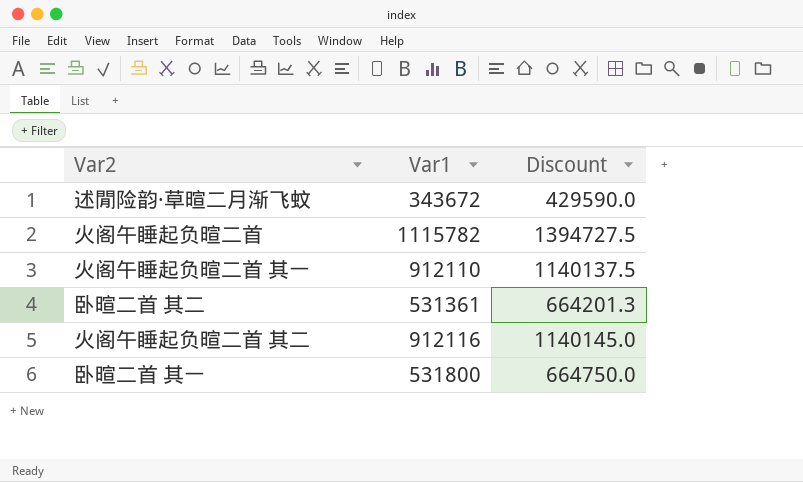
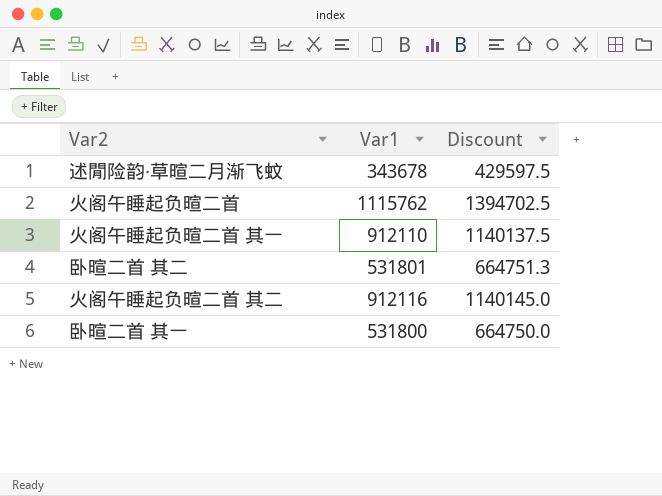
述閒险韵·草暄二月渐飞蚊 | Var1: 343672 -> 343678
述閒险韵·草暄二月渐飞蚊 | Discount: 429590.0 -> 429597.5
火阁午睡起负暄二首 | Var1: 1115782 -> 1115762
火阁午睡起负暄二首 | Discount: 1394727.5 -> 1394702.5
卧暄二首 其二 | Var1: 531361 -> 531801
卧暄二首 其二 | Discount: 664201.3 -> 664751.3

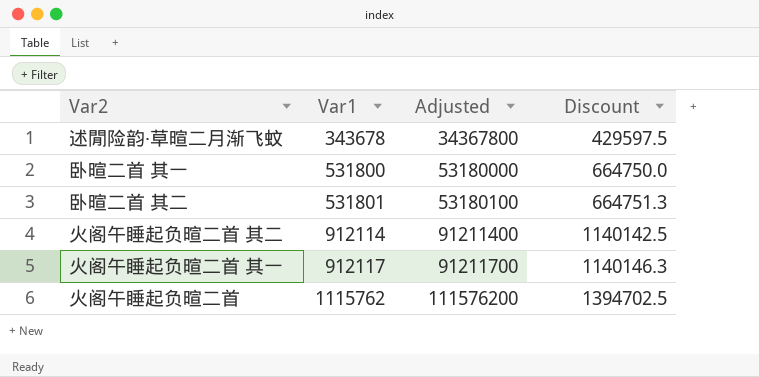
row order: none -> Var1 ascending
column Adjusted | formula: none -> [Var1] * 100
火阁午睡起负暄二首 其二 | Var1: 912116 -> 912114
火阁午睡起负暄二首 其二 | Discount: 1140145.0 -> 1140142.5
火阁午睡起负暄二首 其一 | Var1: 912110 -> 912117
火阁午睡起负暄二首 其一 | Discount: 1140137.5 -> 1140146.3

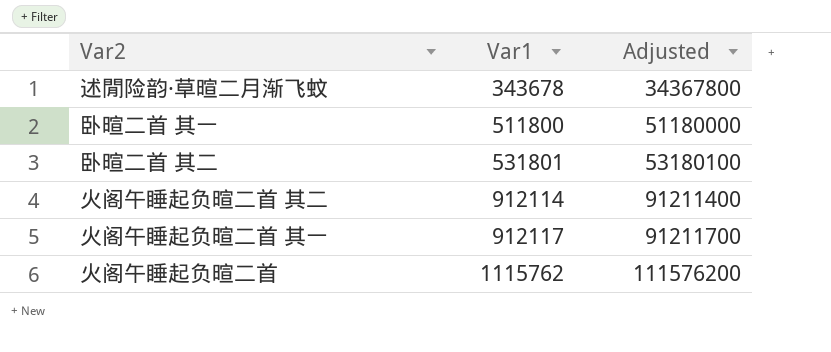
column Discount | formula: [Var1] * 1.25 -> none
卧暄二首 其一 | Var1: 531800 -> 511800
卧暄二首 其一 | Adjusted: 53180000 -> 51180000

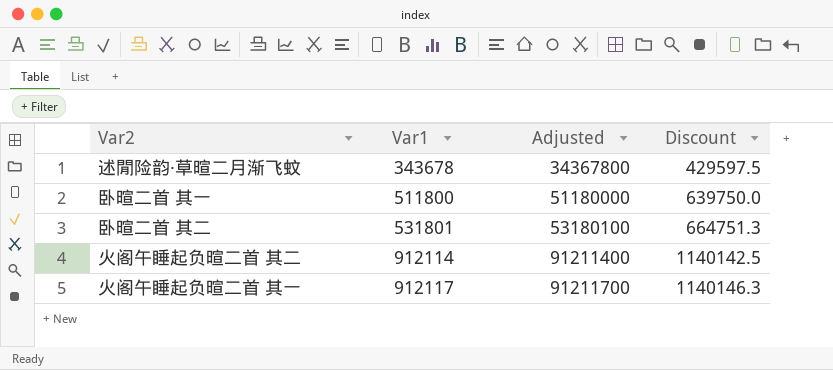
column Discount | formula: none -> [Var1] * 1.25
row 火阁午睡起负暄二首: 1115762 | 111576200 -> none

